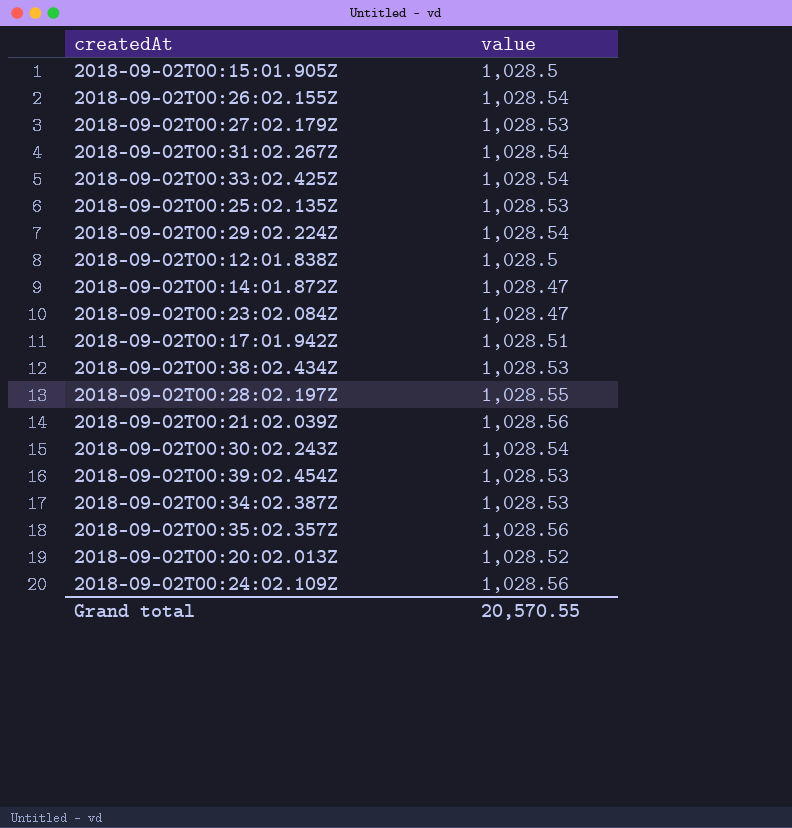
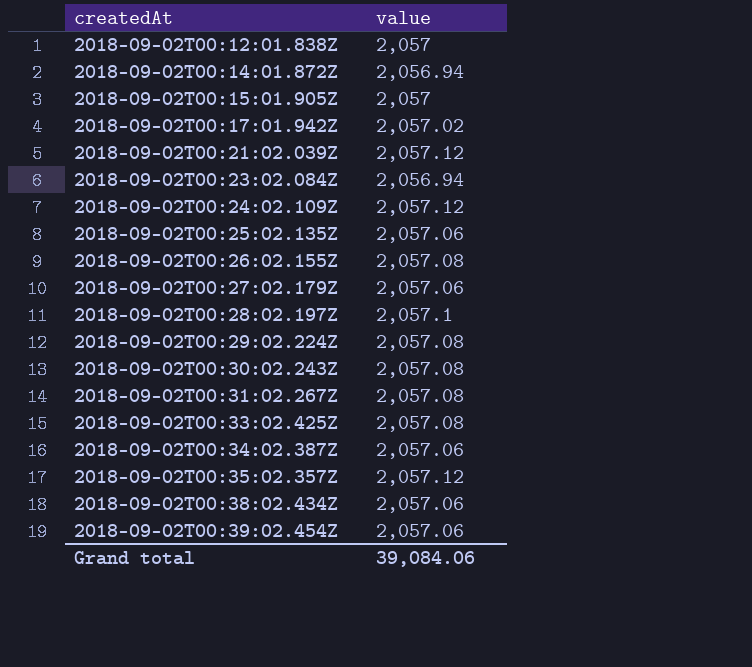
row order: none -> createdAt ascending
row 2018-09-02T00:20:02.013Z: 1,028.52 -> none
2018-09-02T00:12:01.838Z | value: 1,028.5 -> 2,057
2018-09-02T00:14:01.872Z | value: 1,028.47 -> 2,056.94
2018-09-02T00:15:01.905Z | value: 1,028.5 -> 2,057
2018-09-02T00:17:01.942Z | value: 1,028.51 -> 2,057.02
2018-09-02T00:21:02.039Z | value: 1,028.56 -> 2,057.12
2018-09-02T00:23:02.084Z | value: 1,028.47 -> 2,056.94
2018-09-02T00:24:02.109Z | value: 1,028.56 -> 2,057.12
2018-09-02T00:25:02.135Z | value: 1,028.53 -> 2,057.06
2018-09-02T00:26:02.155Z | value: 1,028.54 -> 2,057.08
2018-09-02T00:27:02.179Z | value: 1,028.53 -> 2,057.06
2018-09-02T00:28:02.197Z | value: 1,028.55 -> 2,057.1
2018-09-02T00:29:02.224Z | value: 1,028.54 -> 2,057.08
2018-09-02T00:30:02.243Z | value: 1,028.54 -> 2,057.08
2018-09-02T00:31:02.267Z | value: 1,028.54 -> 2,057.08
2018-09-02T00:33:02.425Z | value: 1,028.54 -> 2,057.08
2018-09-02T00:34:02.387Z | value: 1,028.53 -> 2,057.06
2018-09-02T00:35:02.357Z | value: 1,028.56 -> 2,057.12
2018-09-02T00:38:02.434Z | value: 1,028.53 -> 2,057.06
2018-09-02T00:39:02.454Z | value: 1,028.53 -> 2,057.06
Grand total | value: 20,570.55 -> 39,084.06

